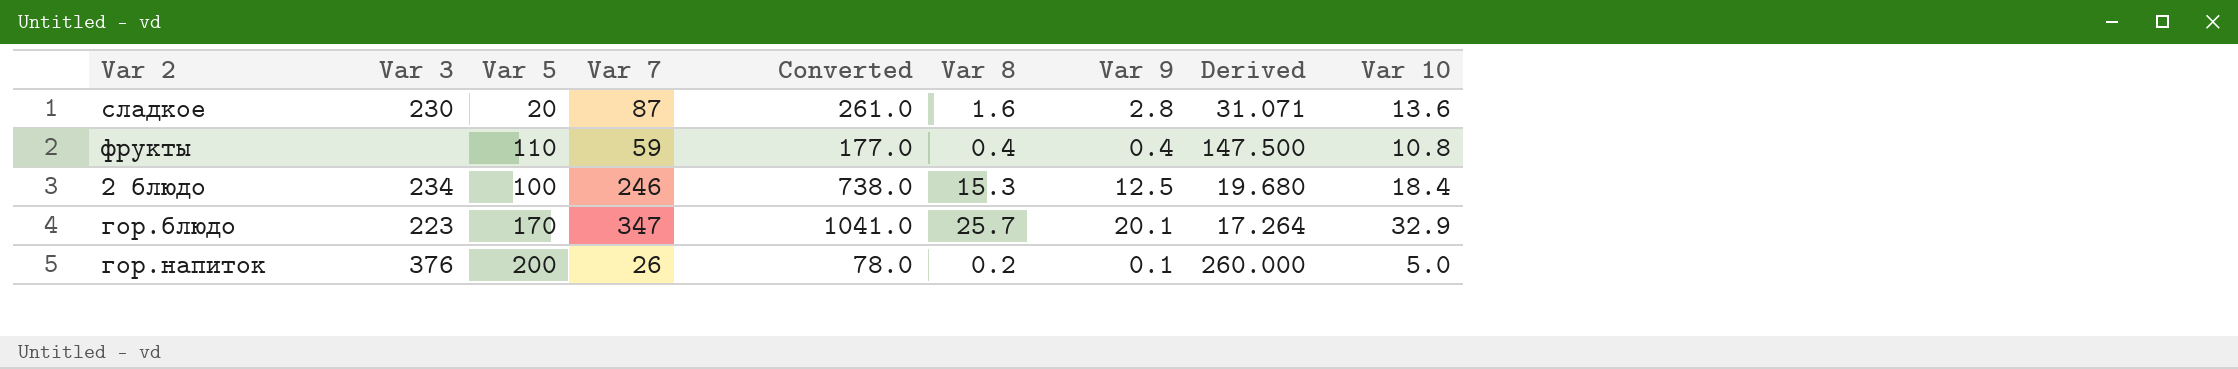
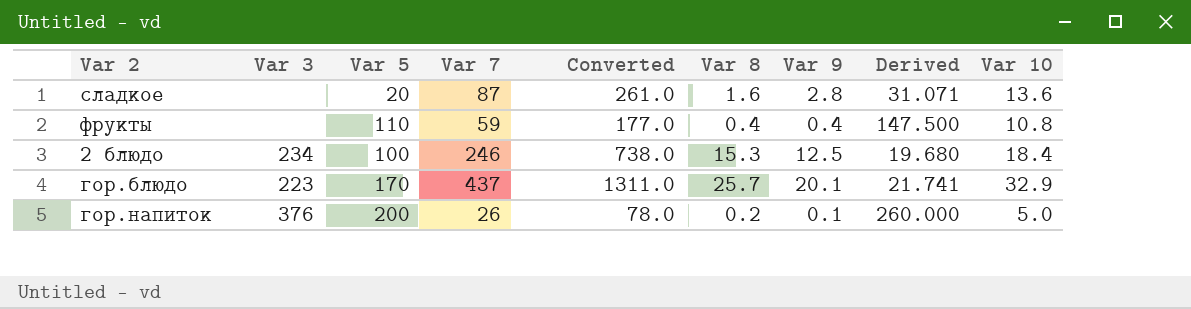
сладкое | Var 3: 230 -> none
гор.блюдо | Var 7: 347 -> 437
гор.блюдо | Converted: 1041.0 -> 1311.0
гор.блюдо | Derived: 17.264 -> 21.741

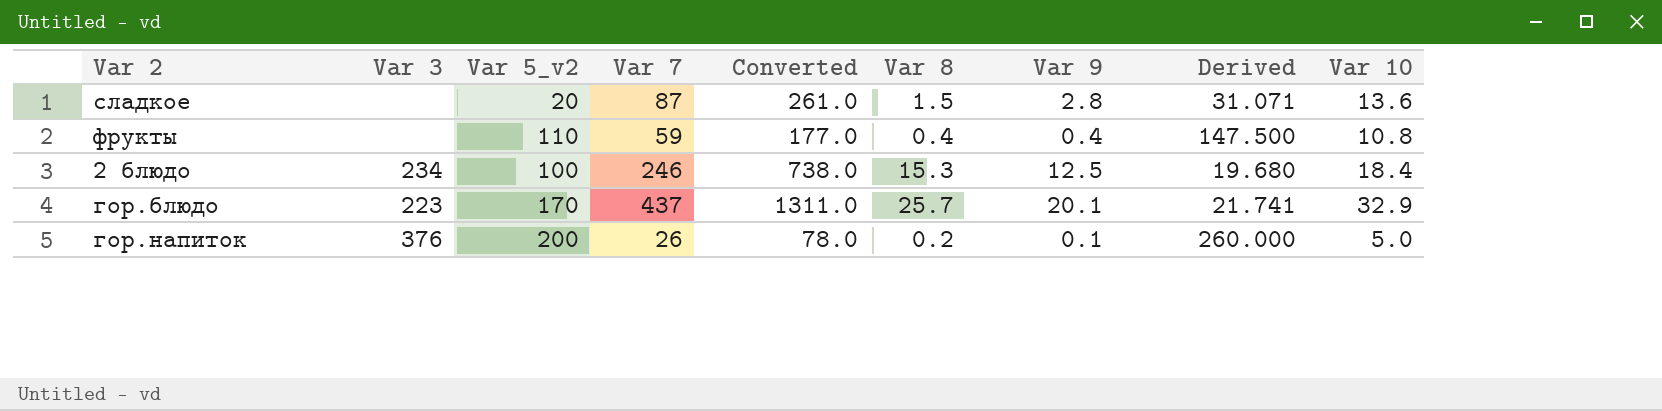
column name: Var 5 -> Var 5_v2
сладкое | Var 8: 1.6 -> 1.5

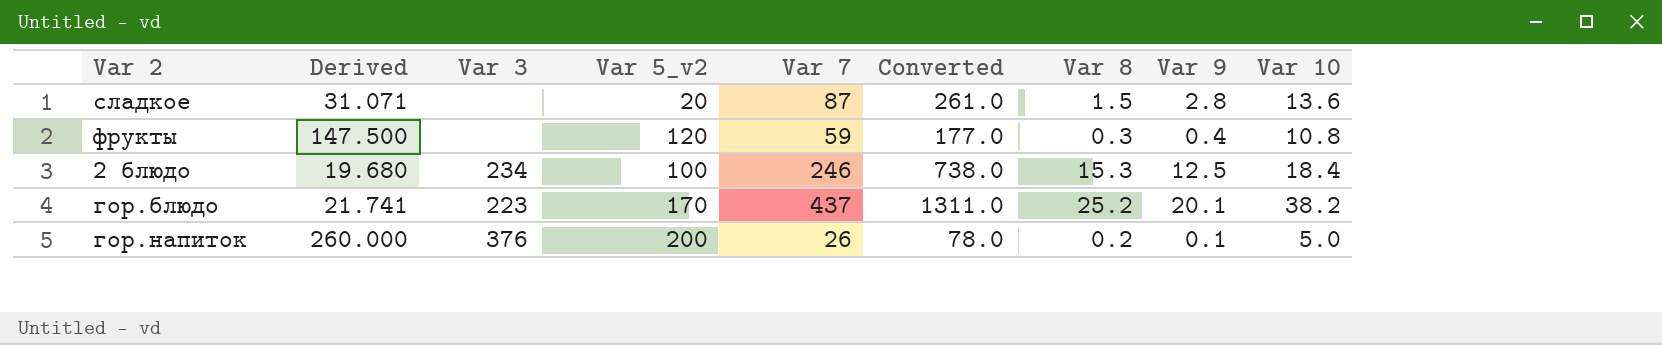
column Derived | position: 8 -> 2
фрукты | Var 5_v2: 110 -> 120
фрукты | Var 8: 0.4 -> 0.3
гор.блюдо | Var 8: 25.7 -> 25.2
гор.блюдо | Var 10: 32.9 -> 38.2

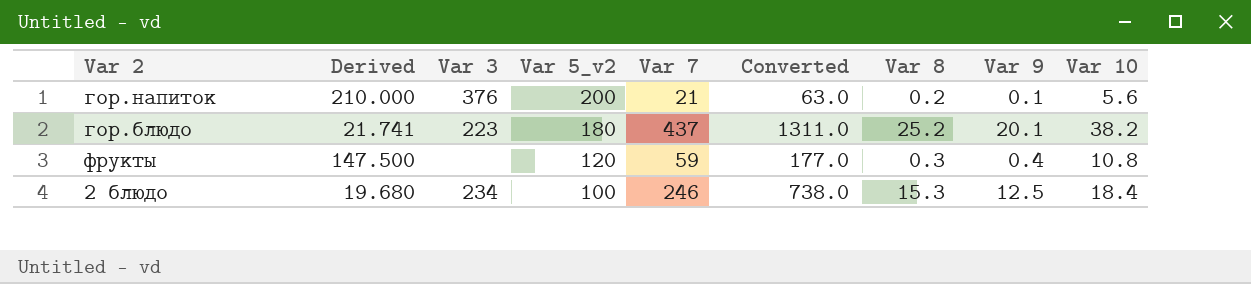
row order: none -> Var 5_v2 descending
row сладкое: 31.071 | none | 20 | 87 | 261.0 | 1.5 | 2.8 | 13.6 -> none
гор.напиток | Derived: 260.000 -> 210.000
гор.напиток | Var 7: 26 -> 21
гор.напиток | Converted: 78.0 -> 63.0
гор.напиток | Var 10: 5.0 -> 5.6
гор.блюдо | Var 5_v2: 170 -> 180

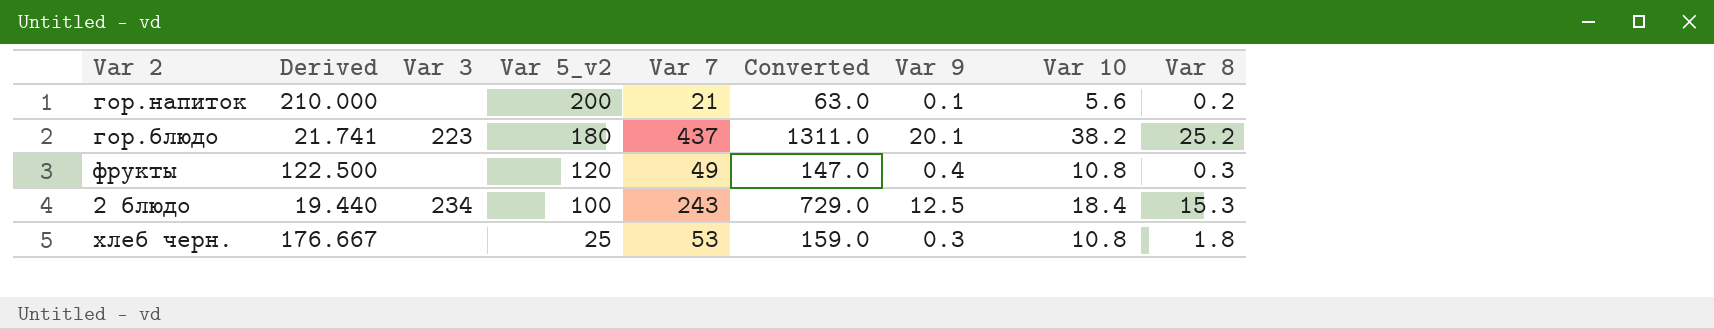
column Var 8 | position: 7 -> 9
гор.напиток | Var 3: 376 -> none
фрукты | Derived: 147.500 -> 122.500
фрукты | Var 7: 59 -> 49
фрукты | Converted: 177.0 -> 147.0
2 блюдо | Derived: 19.680 -> 19.440
2 блюдо | Var 7: 246 -> 243
2 блюдо | Converted: 738.0 -> 729.0
row хлеб черн.: none -> 176.667 | none | 25 | 53 | 159.0 | 0.3 | 10.8 | 1.8

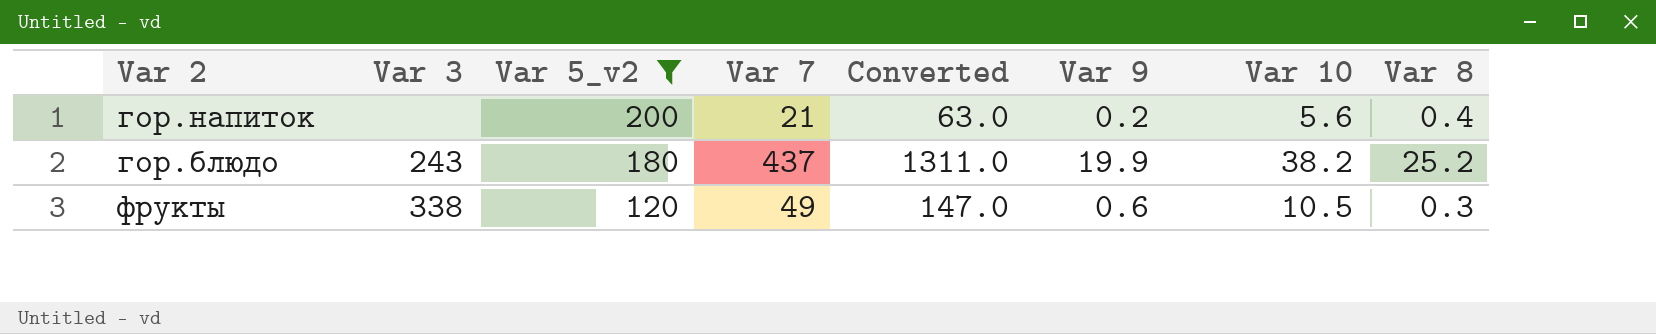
filter: none -> Var 5_v2 >= 120
column Derived | formula: [Var 7] / [Var 9] -> none
гор.напиток | Var 9: 0.1 -> 0.2
гор.напиток | Var 8: 0.2 -> 0.4
гор.блюдо | Var 3: 223 -> 243
гор.блюдо | Var 9: 20.1 -> 19.9
фрукты | Var 3: none -> 338
фрукты | Var 9: 0.4 -> 0.6
фрукты | Var 10: 10.8 -> 10.5

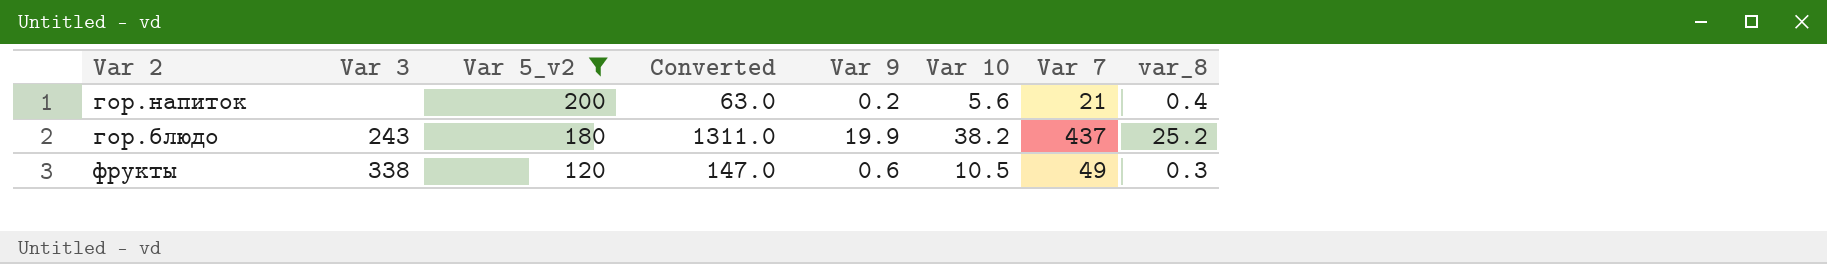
column Var 7 | position: 4 -> 7
column name: Var 8 -> var_8

